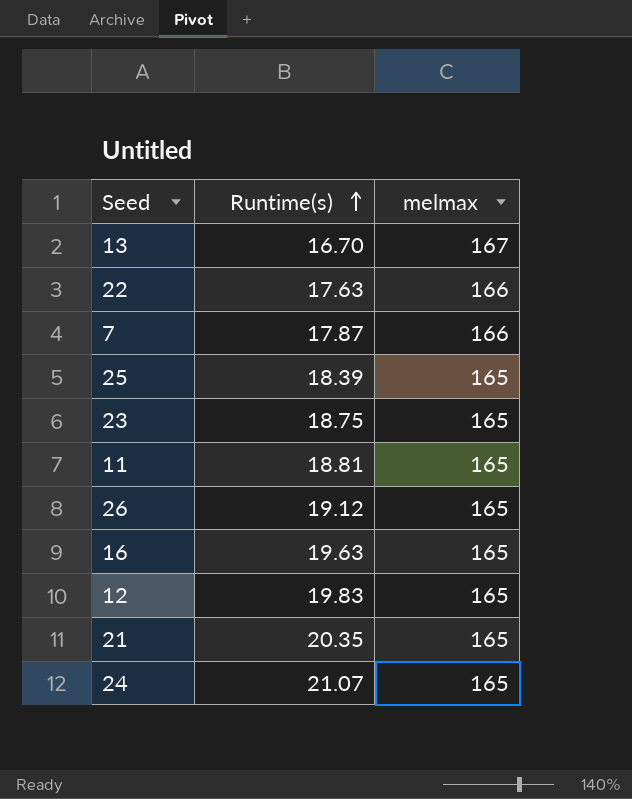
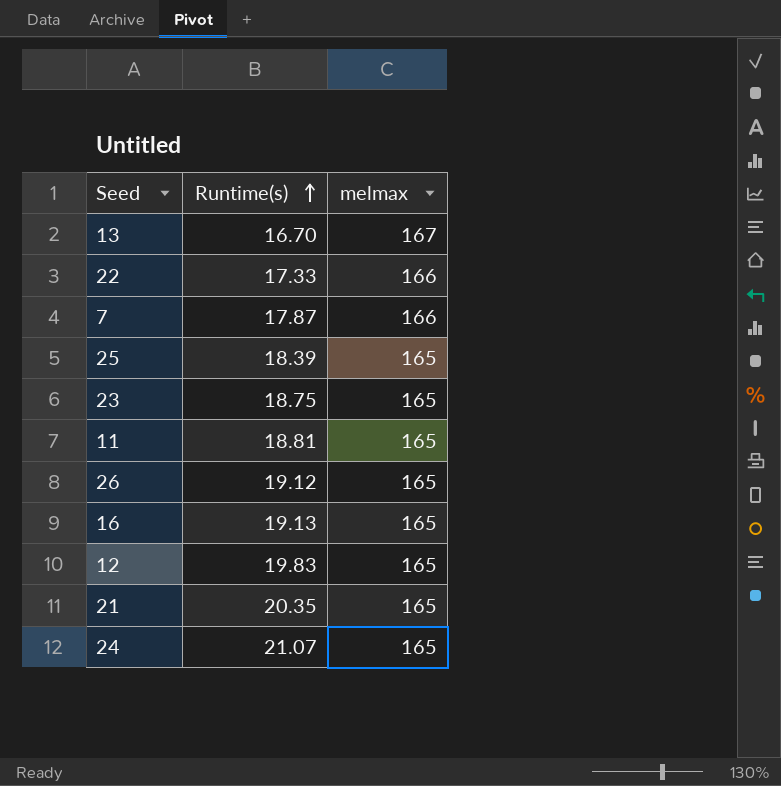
22 | Runtime(s): 17.63 -> 17.33
16 | Runtime(s): 19.63 -> 19.13

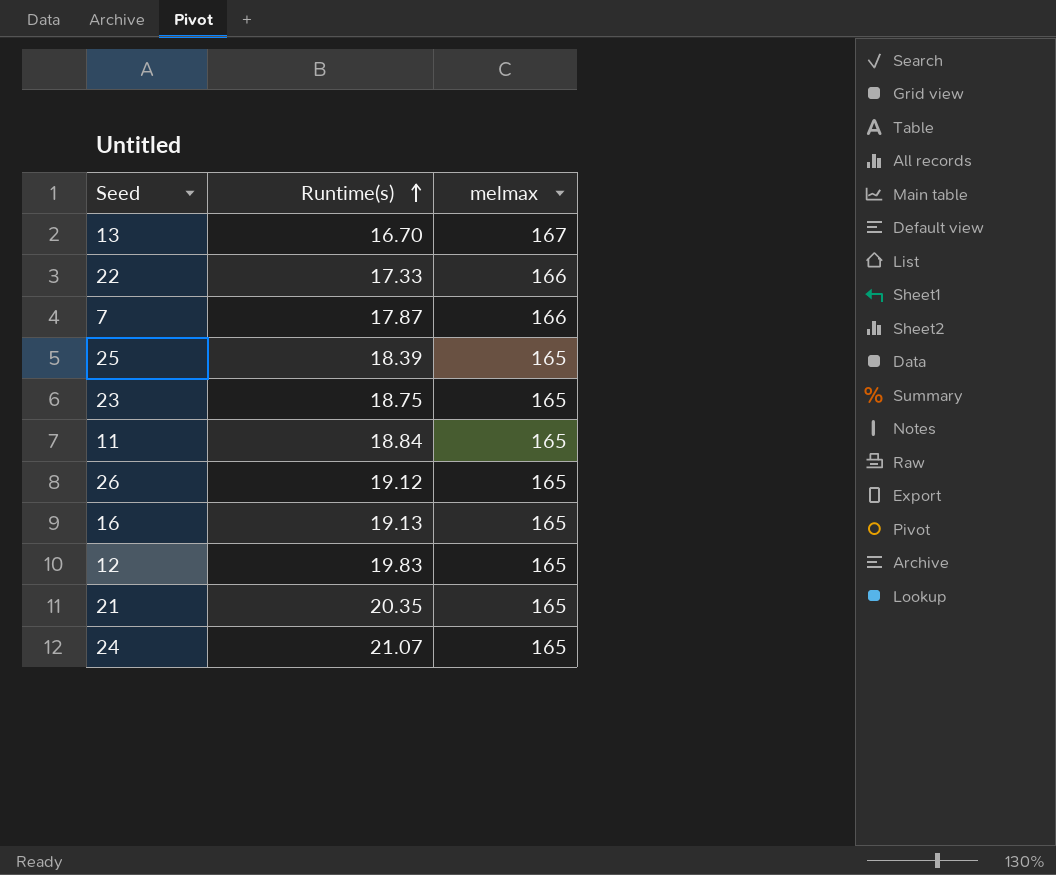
11 | Runtime(s): 18.81 -> 18.84

